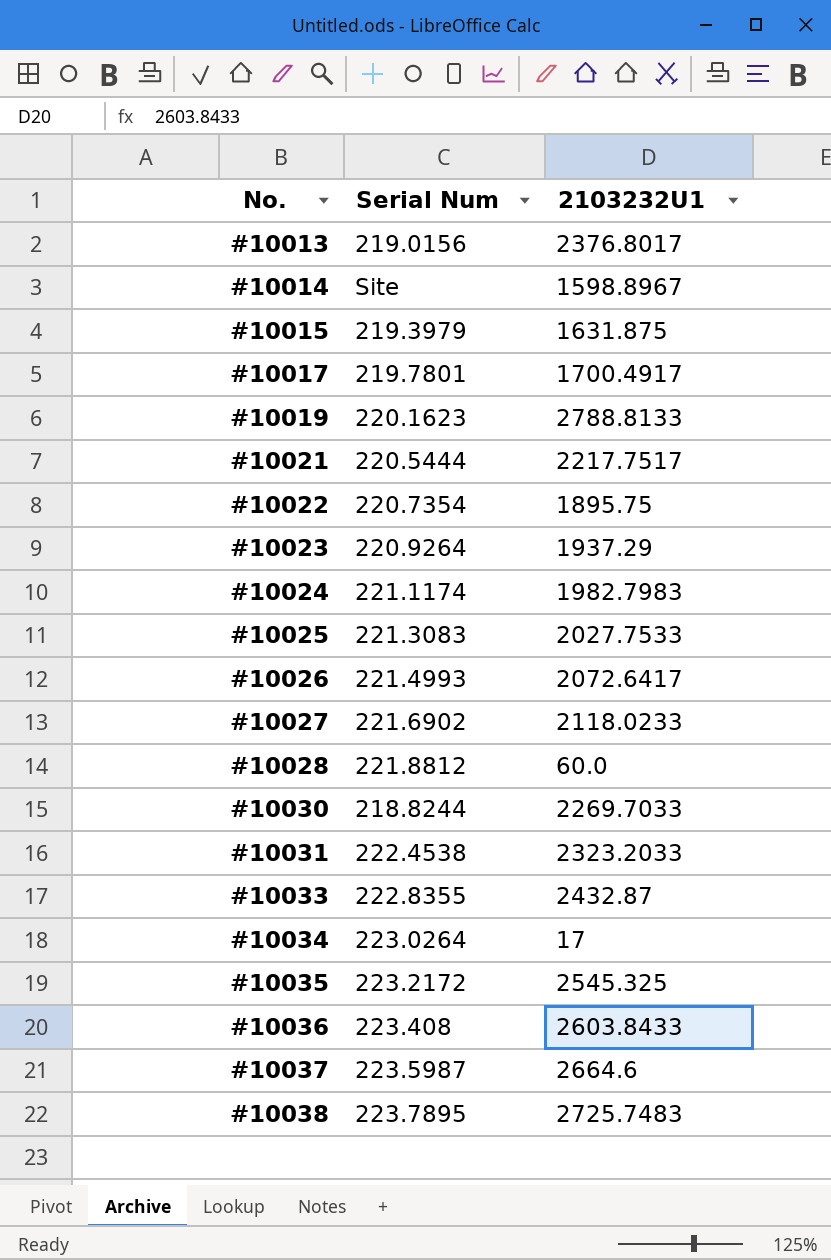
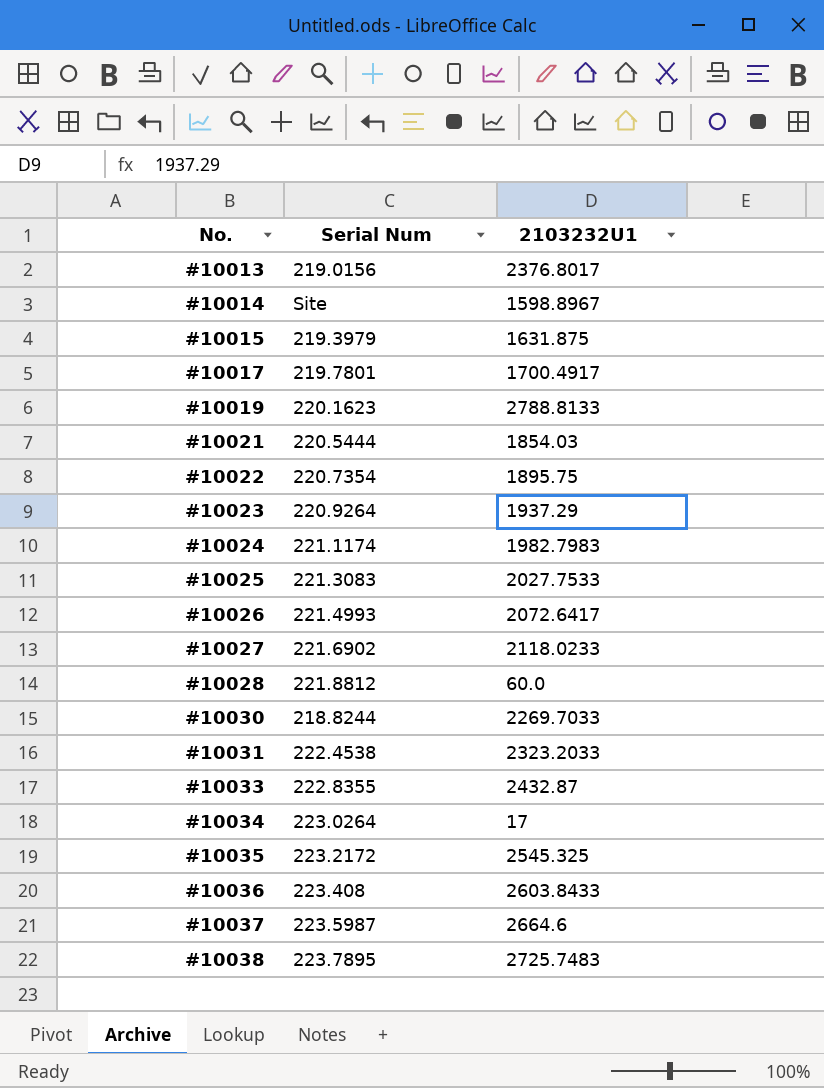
#10021 | 2103232U1: 2217.7517 -> 1854.03

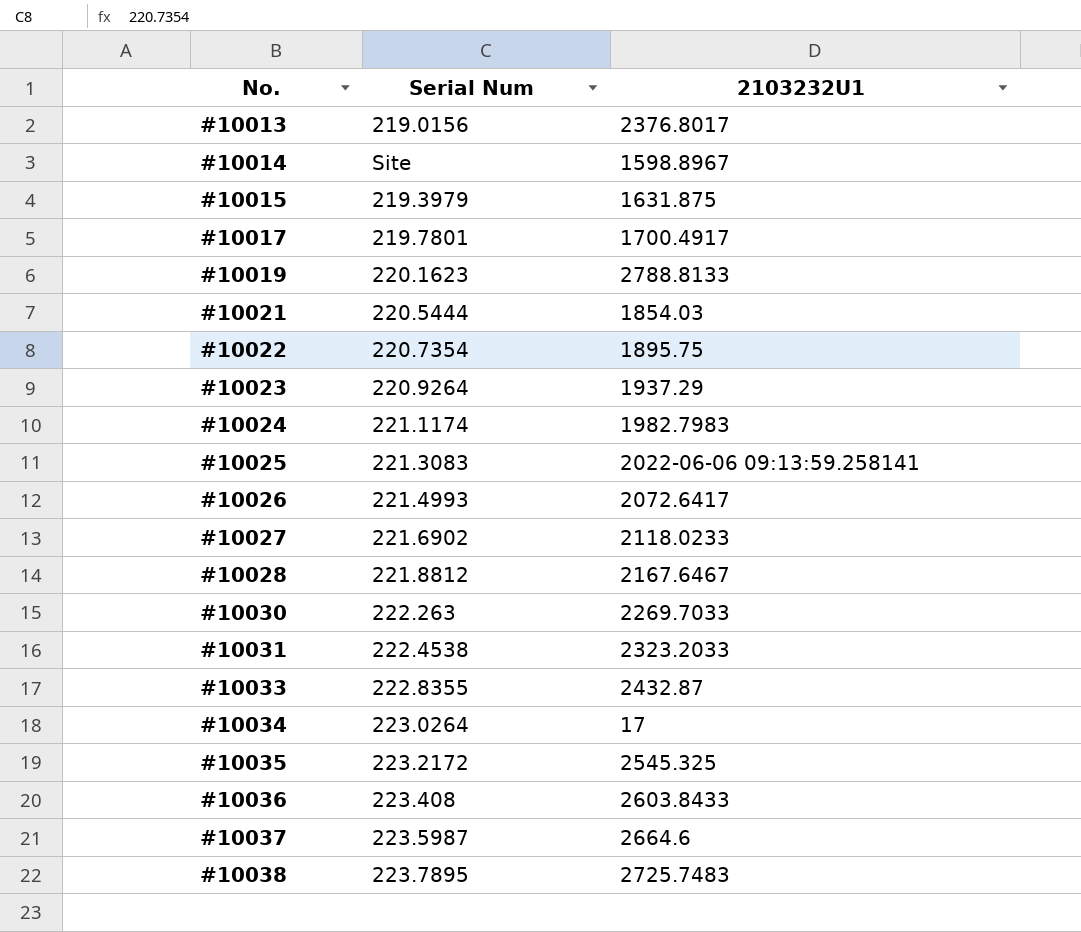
#10025 | 2103232U1: 2027.7533 -> 2022-06-06 09:13:59.258141
#10028 | 2103232U1: 60.0 -> 2167.6467
#10030 | Serial Num: 218.8244 -> 222.263

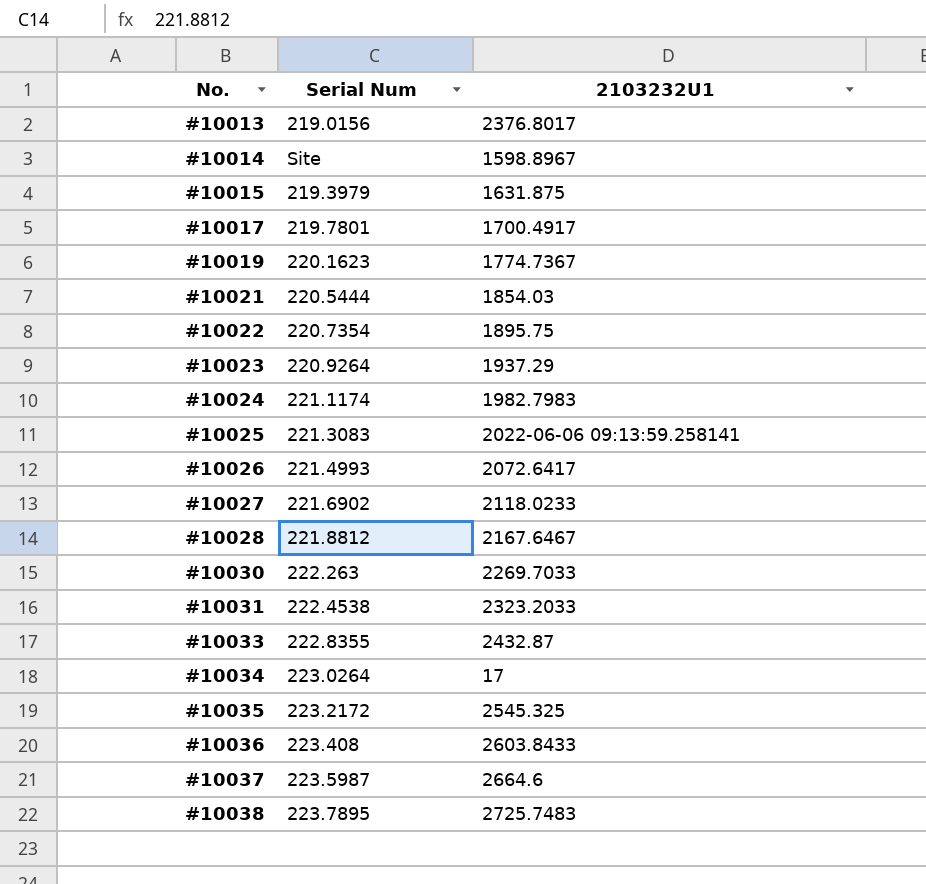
#10019 | 2103232U1: 2788.8133 -> 1774.7367

